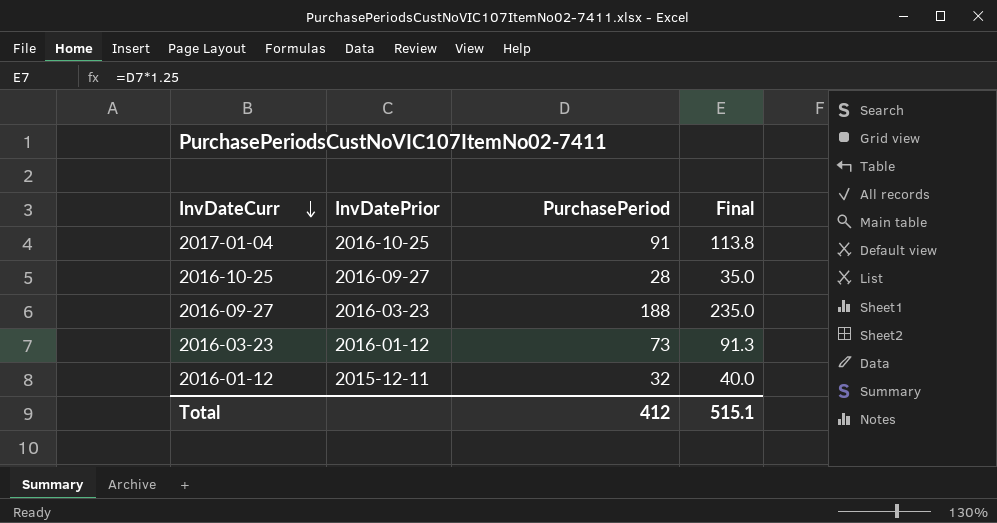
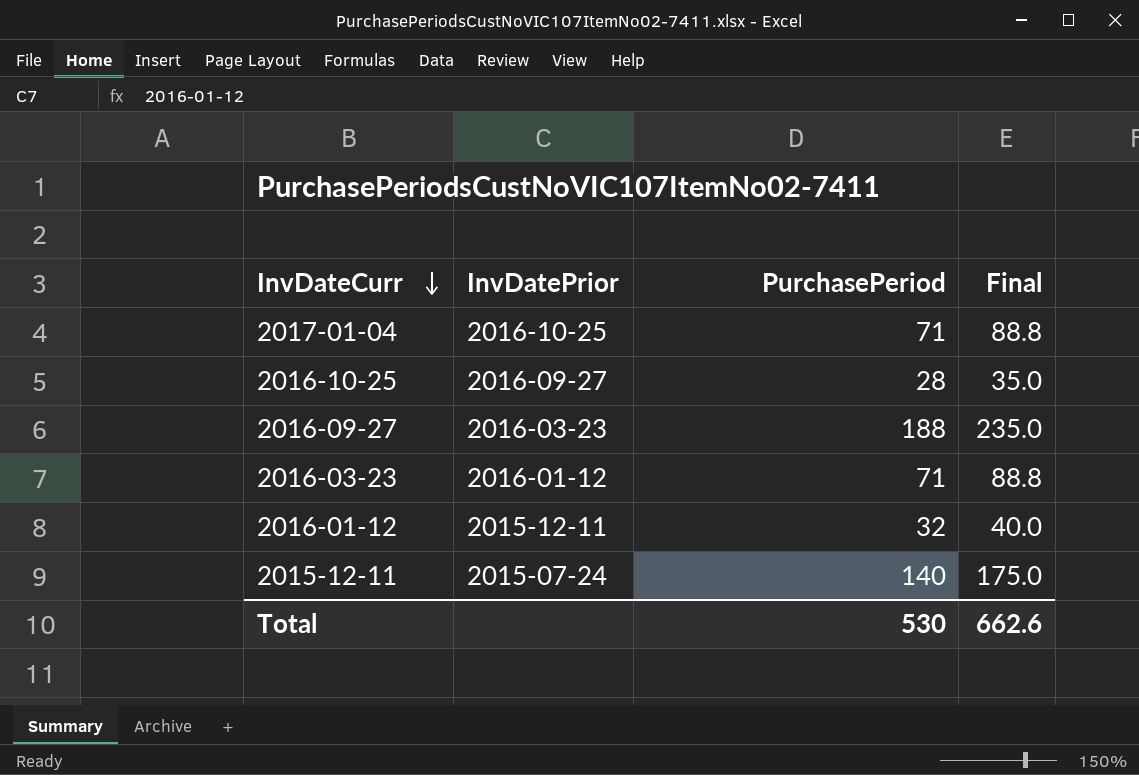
2017-01-04 | PurchasePeriod: 91 -> 71
2017-01-04 | Final: 113.8 -> 88.8
2016-03-23 | PurchasePeriod: 73 -> 71
2016-03-23 | Final: 91.3 -> 88.8
row 2015-12-11: none -> 2015-07-24 | 140 | 175.0
Total | PurchasePeriod: 412 -> 530
Total | Final: 515.1 -> 662.6

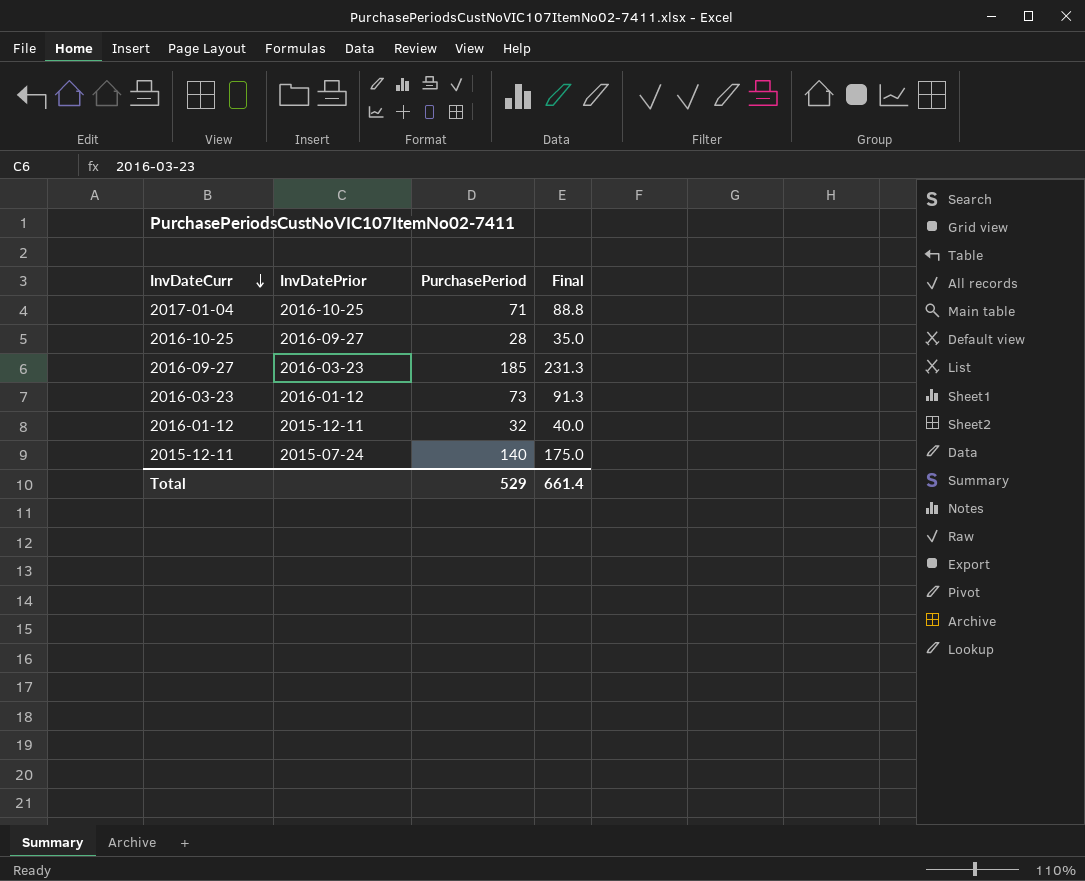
2016-09-27 | PurchasePeriod: 188 -> 185
2016-09-27 | Final: 235.0 -> 231.3
2016-03-23 | PurchasePeriod: 71 -> 73
2016-03-23 | Final: 88.8 -> 91.3
Total | PurchasePeriod: 530 -> 529
Total | Final: 662.6 -> 661.4

